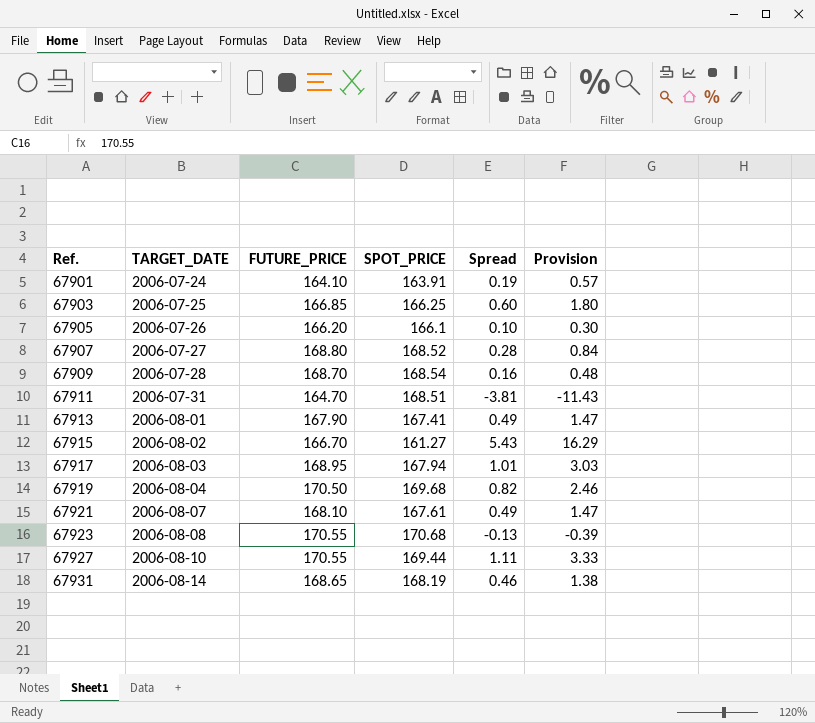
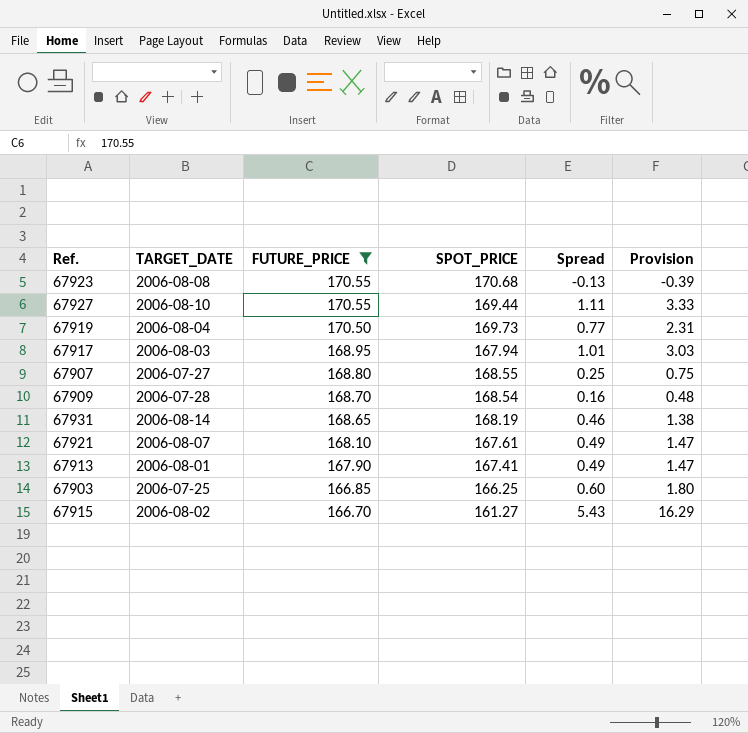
filter: none -> FUTURE_PRICE >= 166.70
row order: Ref. ascending -> FUTURE_PRICE descending
67919 | SPOT_PRICE: 169.68 -> 169.73
67919 | Spread: 0.82 -> 0.77
67919 | Provision: 2.46 -> 2.31
67907 | SPOT_PRICE: 168.52 -> 168.55
67907 | Spread: 0.28 -> 0.25
67907 | Provision: 0.84 -> 0.75

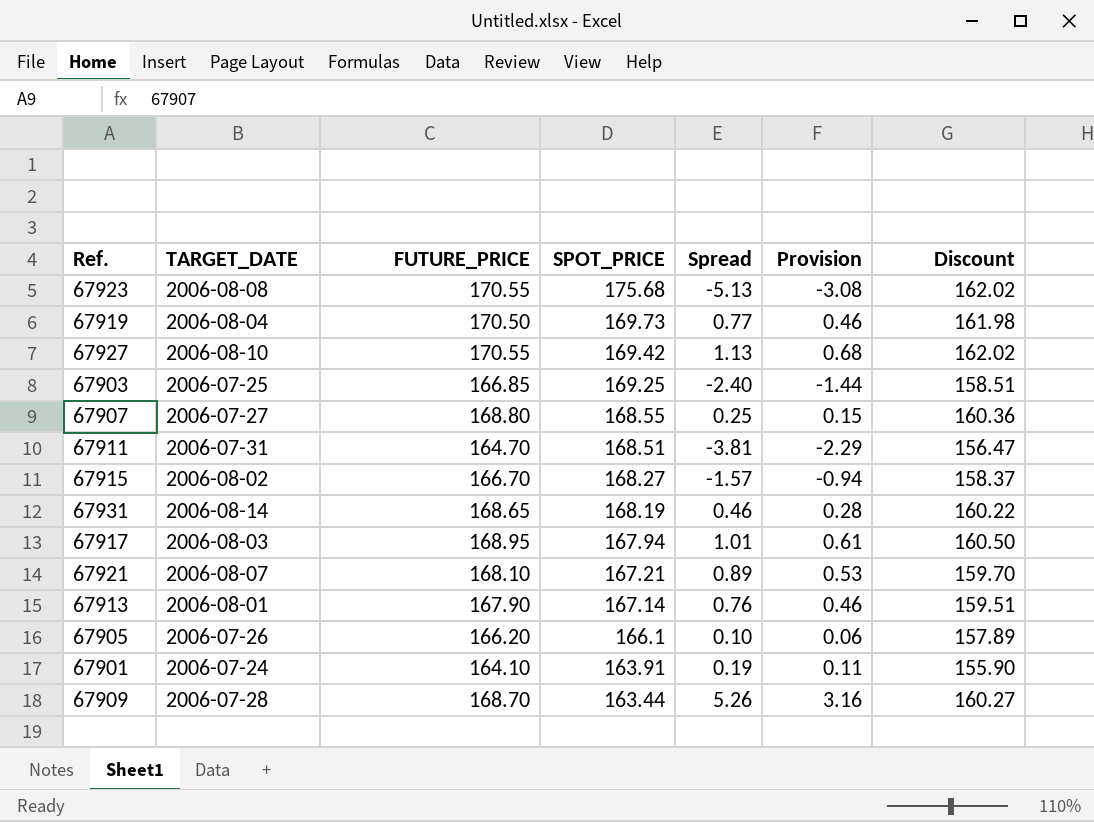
filter: FUTURE_PRICE >= 166.70 -> none
row order: FUTURE_PRICE descending -> SPOT_PRICE descending
column Provision | formula: [Spread] * 3 -> [Spread] * 0.6
column Discount | formula: none -> [FUTURE_PRICE] * 0.95
67923 | SPOT_PRICE: 170.68 -> 175.68
67923 | Spread: -0.13 -> -5.13
67927 | SPOT_PRICE: 169.44 -> 169.42
67927 | Spread: 1.11 -> 1.13
67903 | SPOT_PRICE: 166.25 -> 169.25
67903 | Spread: 0.60 -> -2.40
67915 | SPOT_PRICE: 161.27 -> 168.27
67915 | Spread: 5.43 -> -1.57
67921 | SPOT_PRICE: 167.61 -> 167.21
67921 | Spread: 0.49 -> 0.89
67913 | SPOT_PRICE: 167.41 -> 167.14
67913 | Spread: 0.49 -> 0.76
67909 | SPOT_PRICE: 168.54 -> 163.44
67909 | Spread: 0.16 -> 5.26

